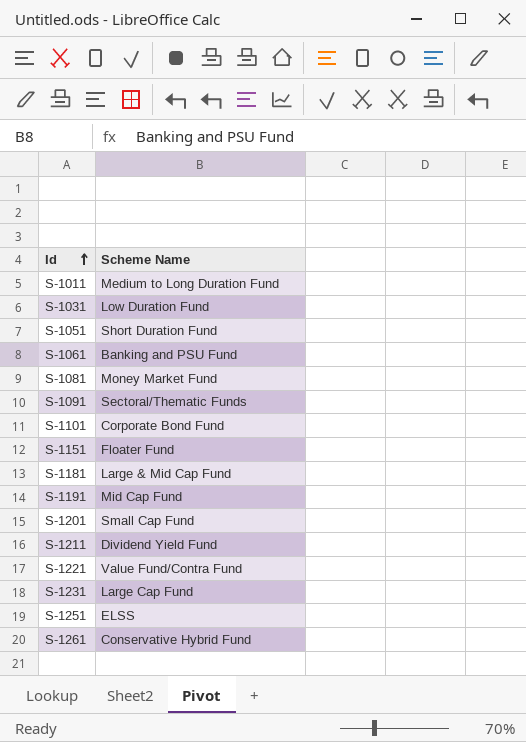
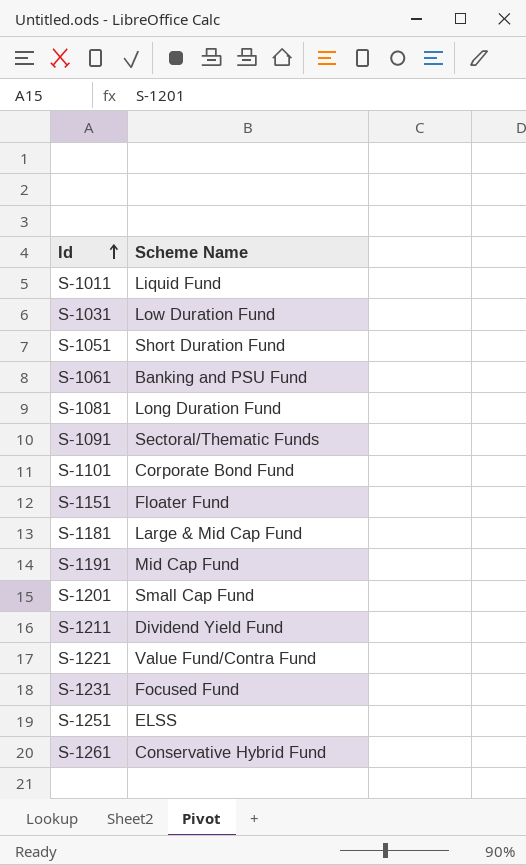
S-1011 | Scheme Name: Medium to Long Duration Fund -> Liquid Fund
S-1081 | Scheme Name: Money Market Fund -> Long Duration Fund
S-1231 | Scheme Name: Large Cap Fund -> Focused Fund

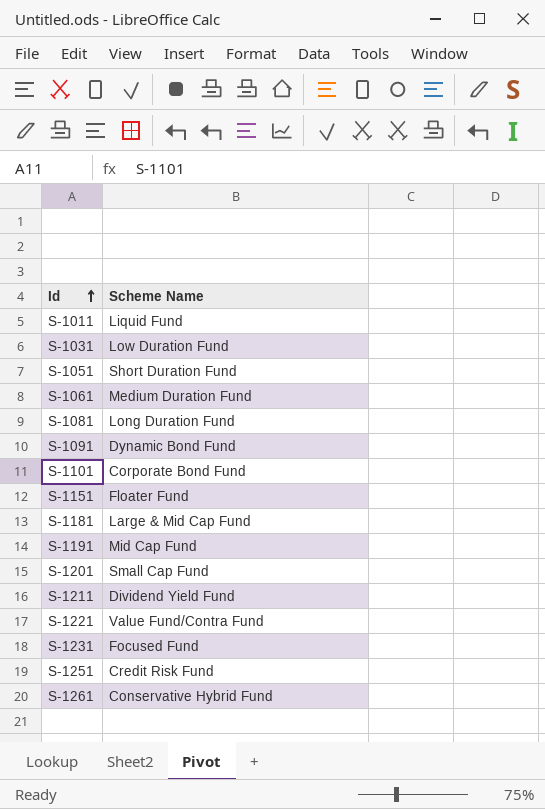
S-1061 | Scheme Name: Banking and PSU Fund -> Medium Duration Fund
S-1091 | Scheme Name: Sectoral/Thematic Funds -> Dynamic Bond Fund
S-1251 | Scheme Name: ELSS -> Credit Risk Fund

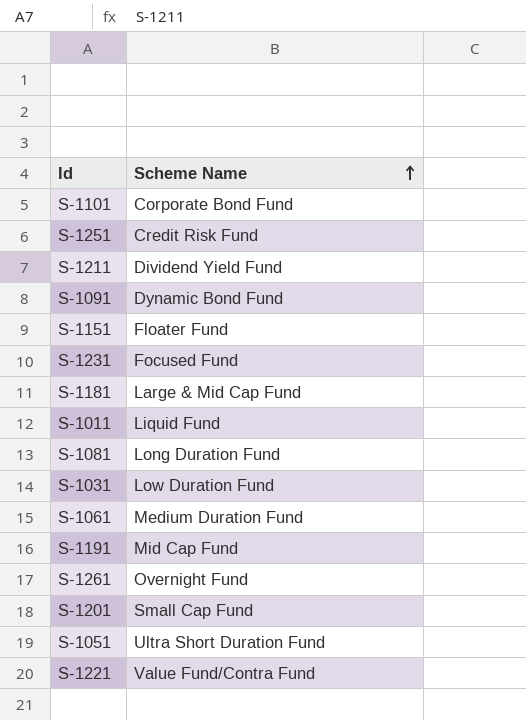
row order: Id ascending -> Scheme Name ascending
S-1261 | Scheme Name: Conservative Hybrid Fund -> Overnight Fund
S-1051 | Scheme Name: Short Duration Fund -> Ultra Short Duration Fund

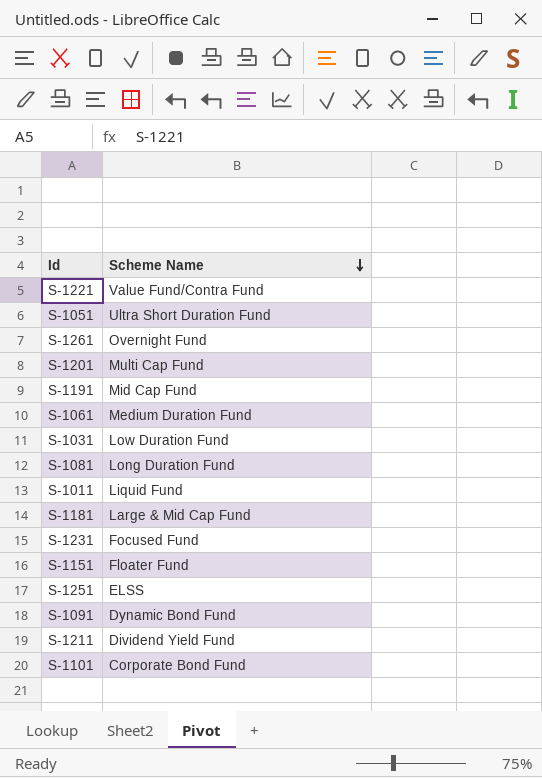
row order: Scheme Name ascending -> Scheme Name descending
S-1201 | Scheme Name: Small Cap Fund -> Multi Cap Fund
S-1251 | Scheme Name: Credit Risk Fund -> ELSS

